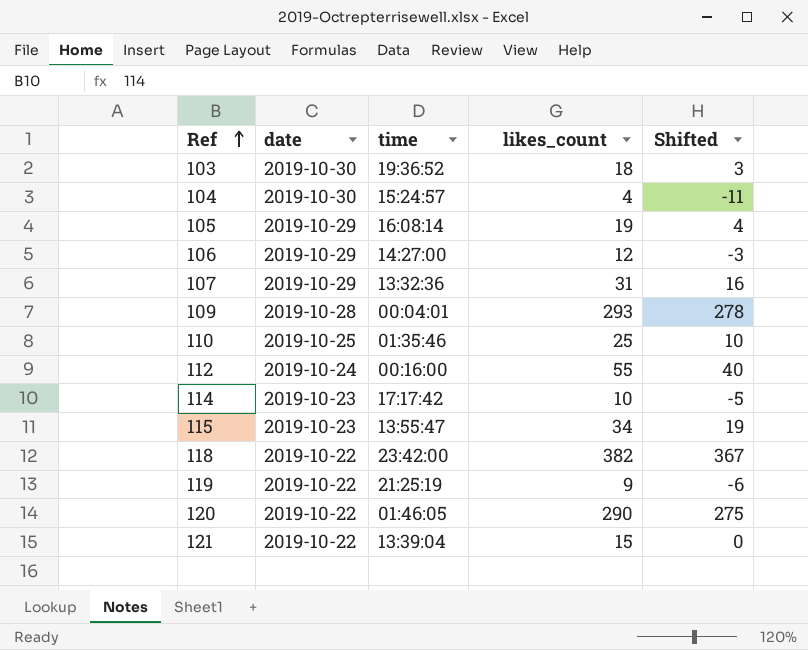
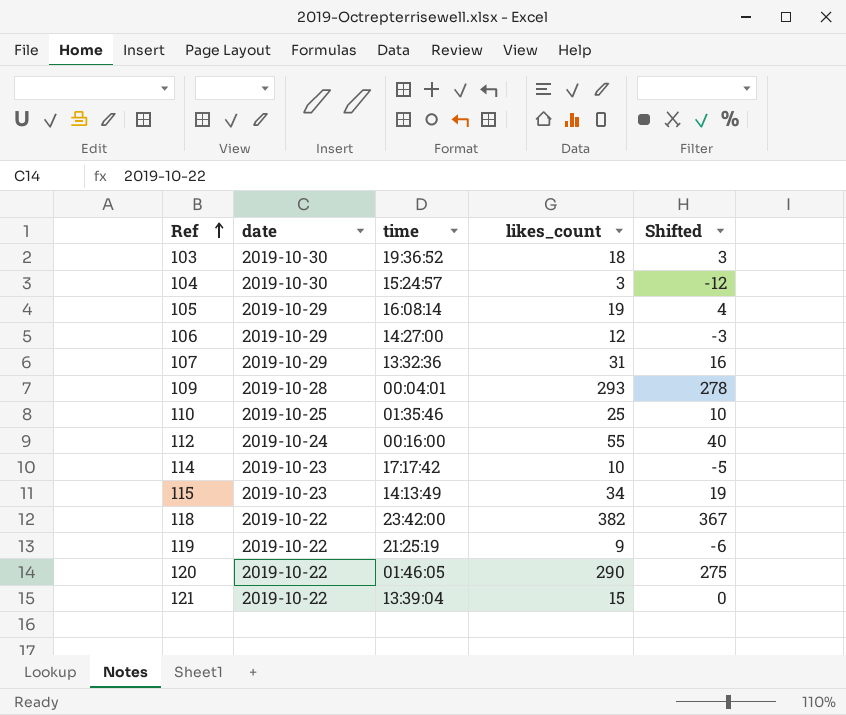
104 | likes_count: 4 -> 3
104 | Shifted: -11 -> -12
115 | time: 13:55:47 -> 14:13:49

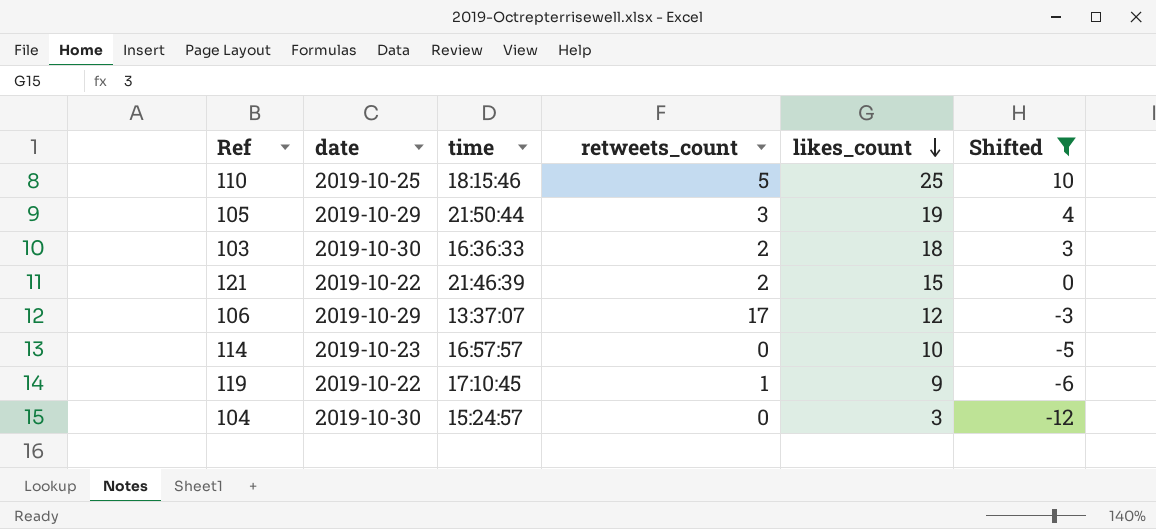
filter: none -> Shifted <= 10
row order: Ref ascending -> likes_count descending
column retweets_count | position: none -> 4
110 | time: 01:35:46 -> 18:15:46
105 | time: 16:08:14 -> 21:50:44
103 | time: 19:36:52 -> 16:36:33
121 | time: 13:39:04 -> 21:46:39
106 | time: 14:27:00 -> 13:37:07
114 | time: 17:17:42 -> 16:57:57
119 | time: 21:25:19 -> 17:10:45

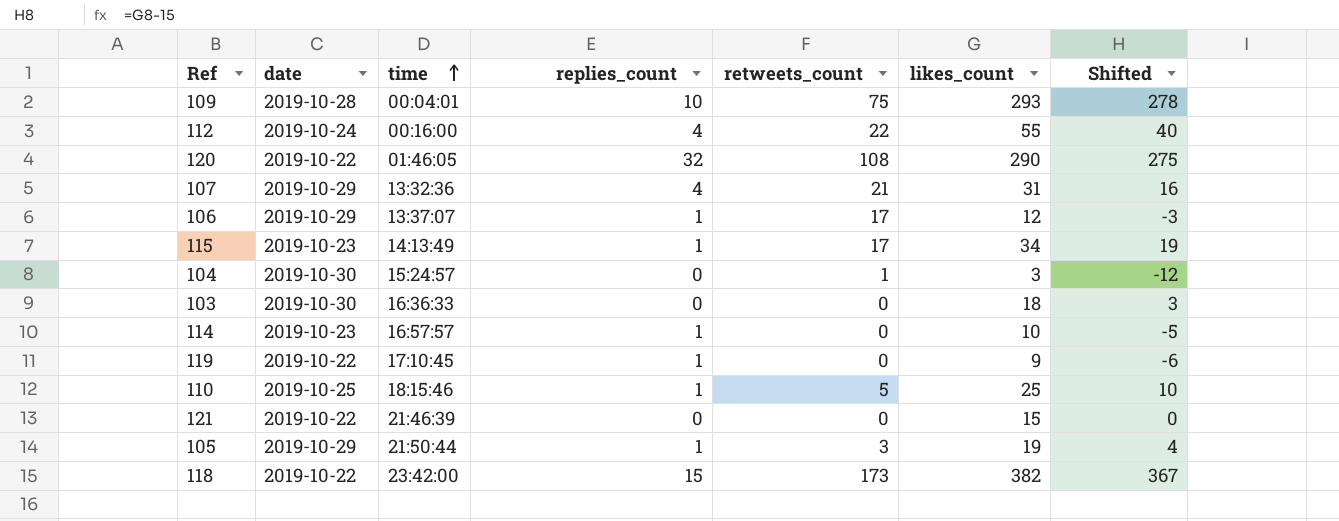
filter: Shifted <= 10 -> none
row order: likes_count descending -> time ascending
column replies_count | position: none -> 4
104 | retweets_count: 0 -> 1
103 | retweets_count: 2 -> 0
119 | retweets_count: 1 -> 0
121 | retweets_count: 2 -> 0

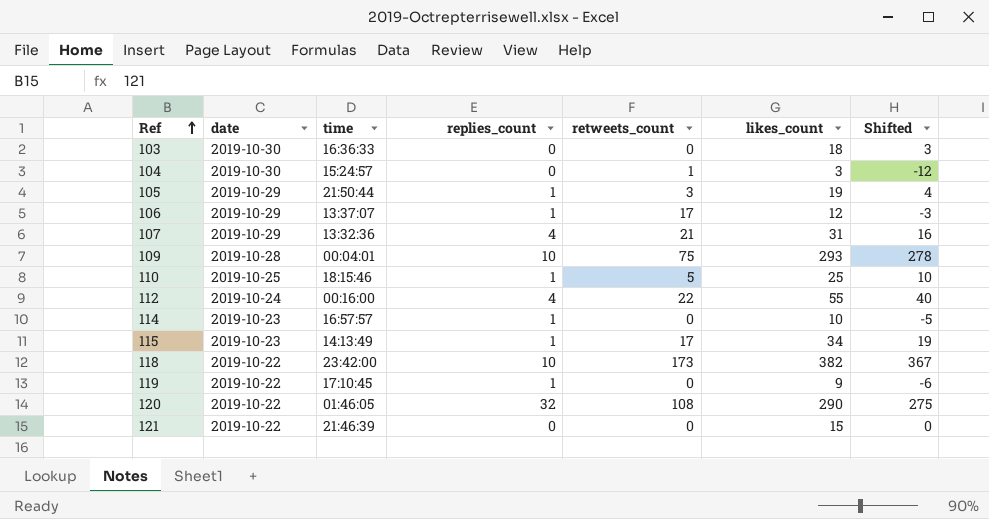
row order: time ascending -> Ref ascending
118 | replies_count: 15 -> 10

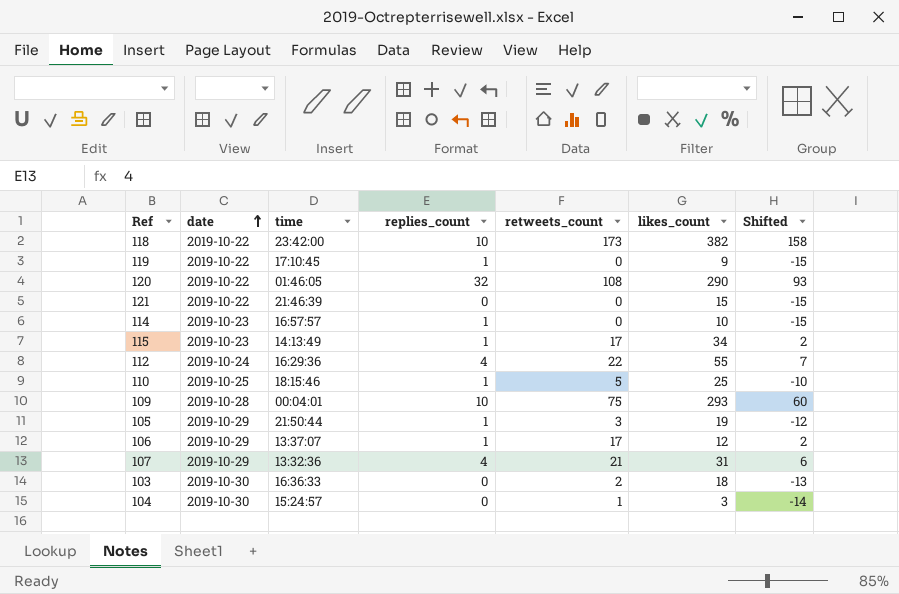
row order: Ref ascending -> date ascending
column Shifted | formula: [likes_count] - 15 -> [retweets_count] - 15
112 | time: 00:16:00 -> 16:29:36
103 | retweets_count: 0 -> 2

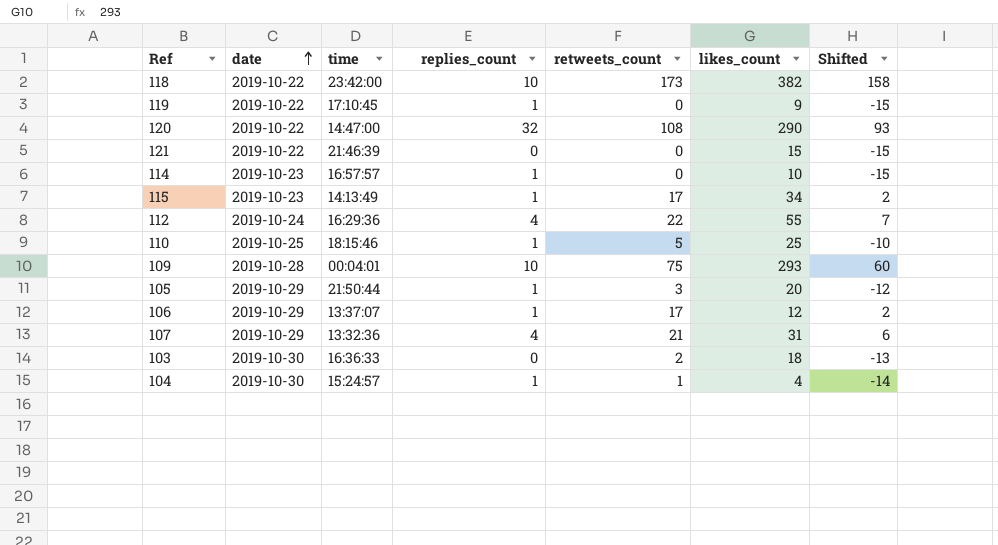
120 | time: 01:46:05 -> 14:47:00
105 | likes_count: 19 -> 20
104 | replies_count: 0 -> 1
104 | likes_count: 3 -> 4

